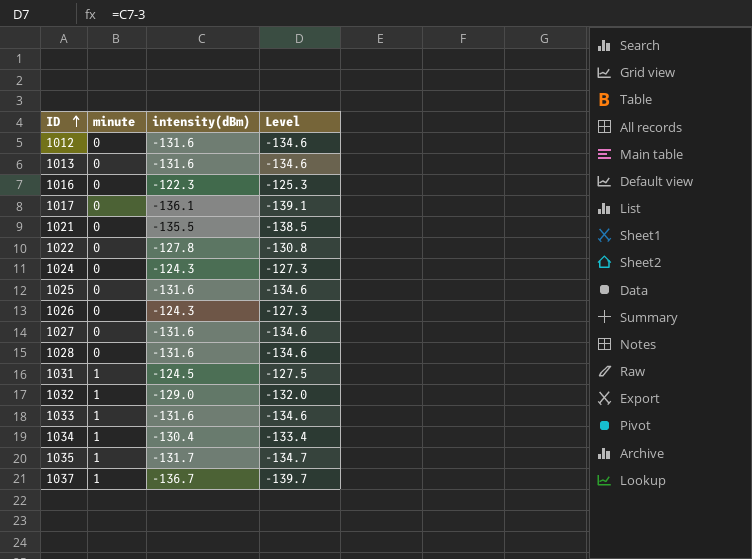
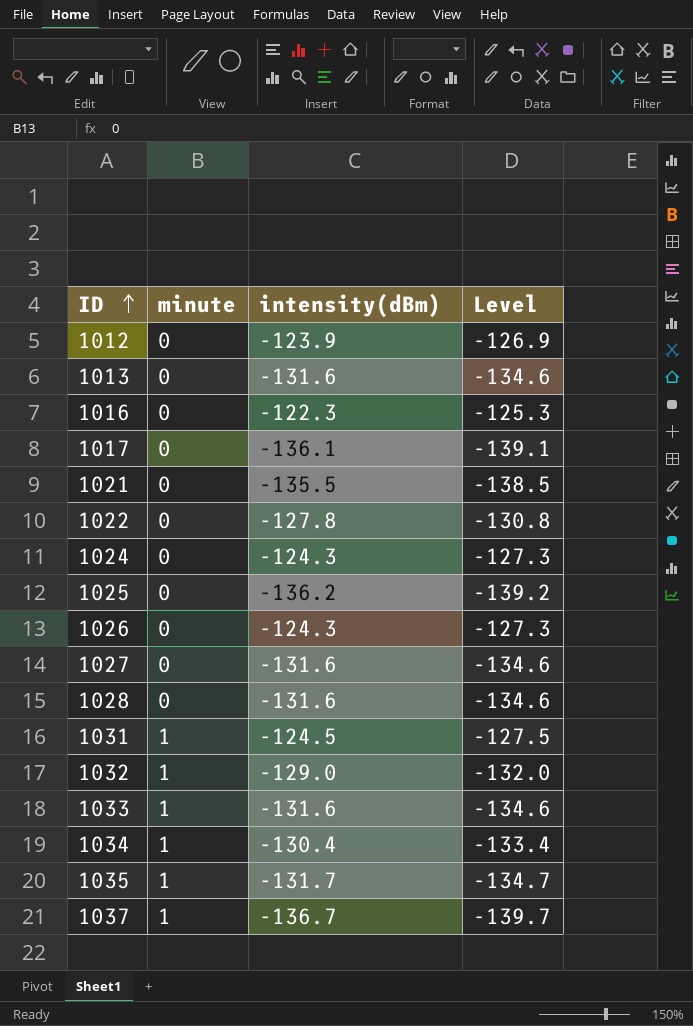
1012 | intensity(dBm): -131.6 -> -123.9
1012 | Level: -134.6 -> -126.9
1025 | intensity(dBm): -131.6 -> -136.2
1025 | Level: -134.6 -> -139.2

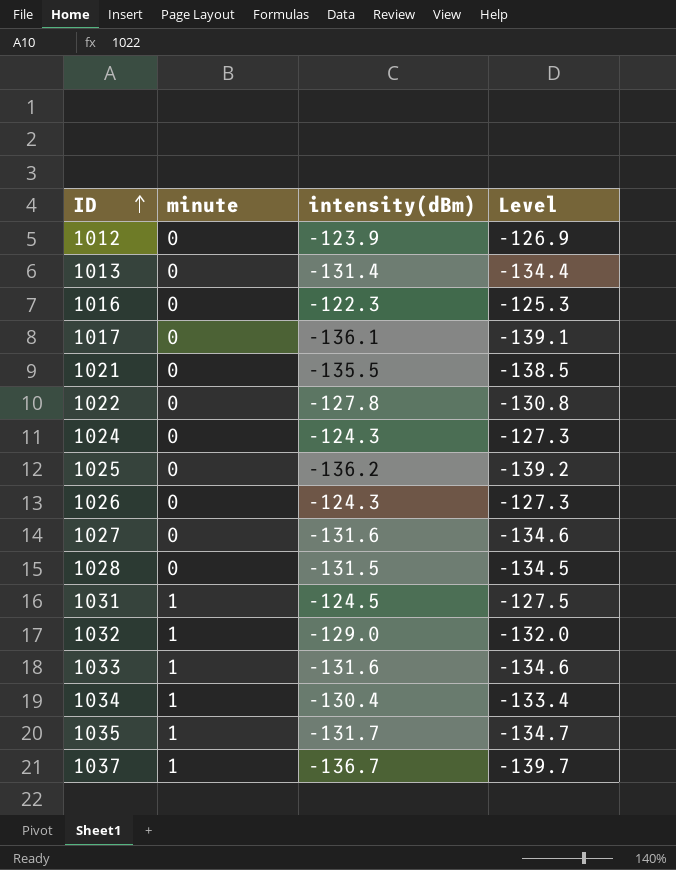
1013 | intensity(dBm): -131.6 -> -131.4
1013 | Level: -134.6 -> -134.4
1028 | intensity(dBm): -131.6 -> -131.5
1028 | Level: -134.6 -> -134.5

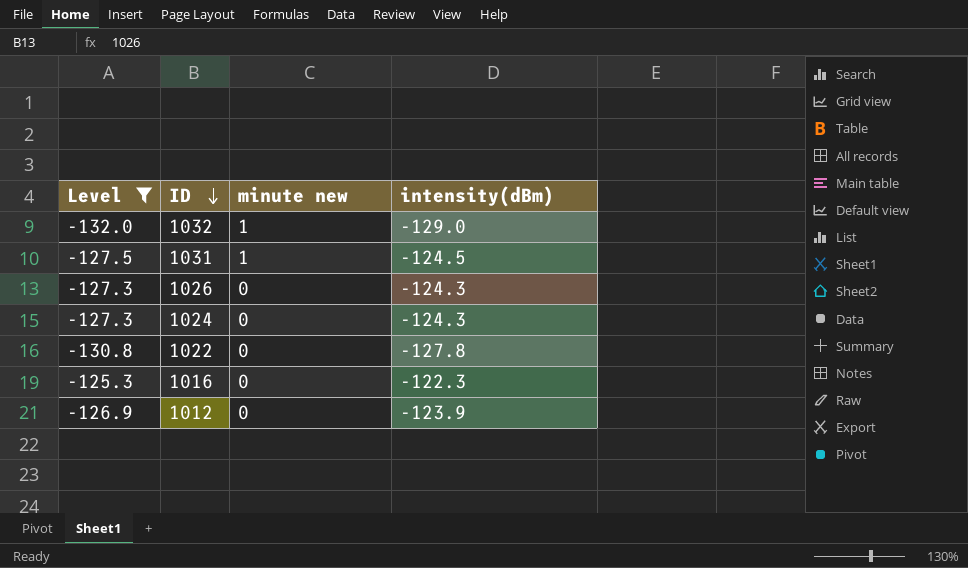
filter: none -> Level >= -132.0
row order: ID ascending -> ID descending
column Level | position: 4 -> 1
column name: minute -> minute new

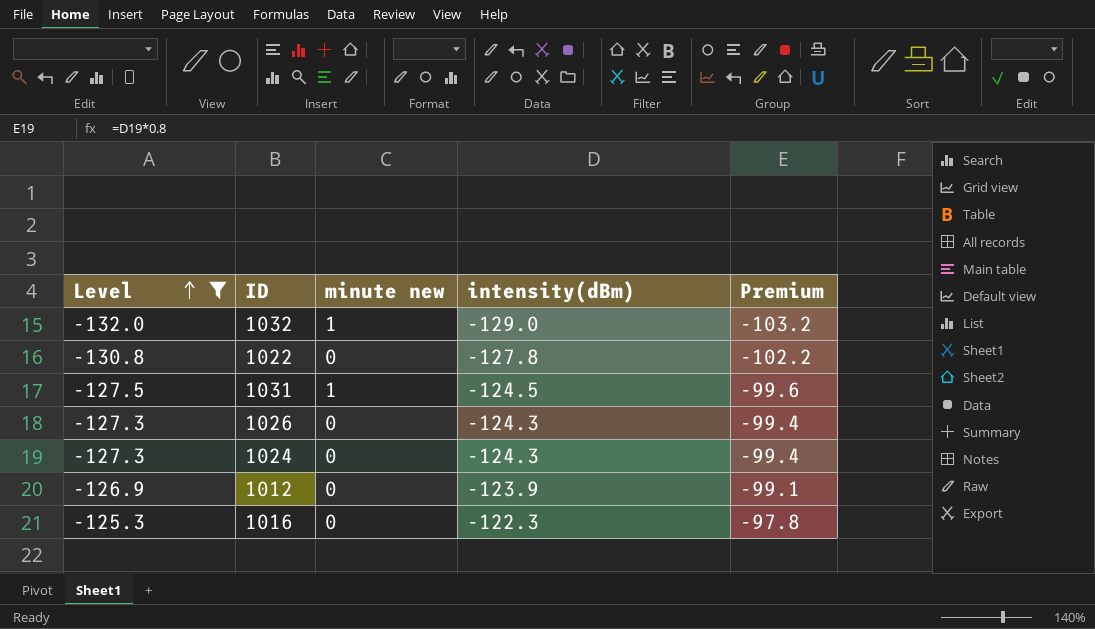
row order: ID descending -> Level ascending
column Premium | formula: none -> [intensity(dBm)] * 0.8

